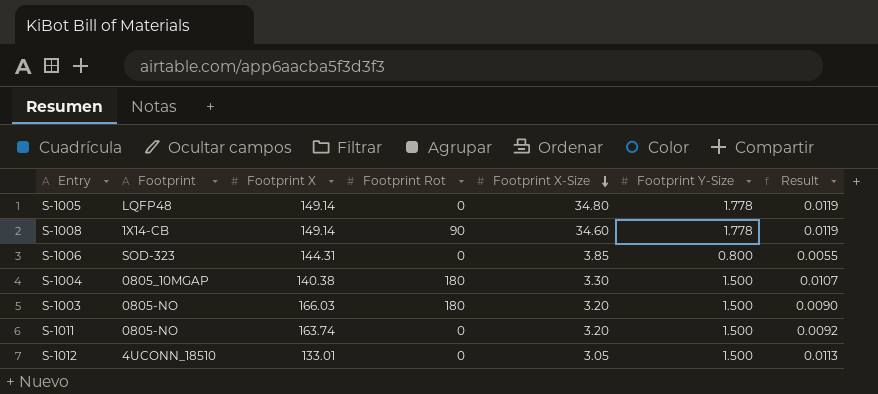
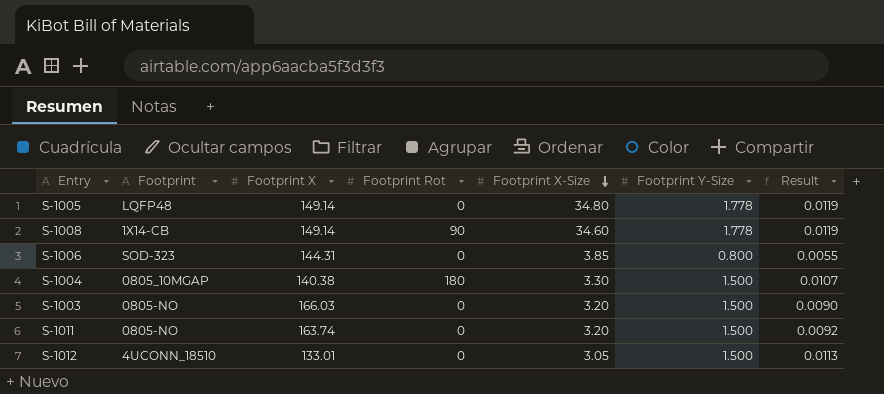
S-1003 | Footprint Rot: 180 -> 0

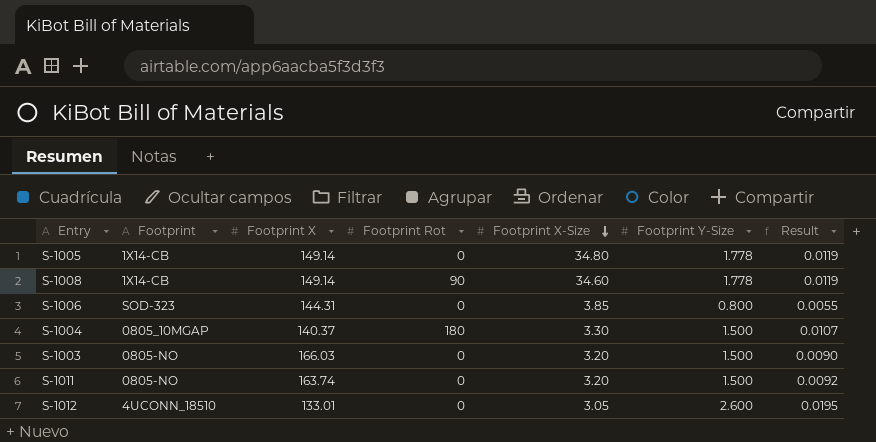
S-1005 | Footprint: LQFP48 -> 1X14-CB
S-1004 | Footprint X: 140.38 -> 140.37
S-1012 | Footprint Y-Size: 1.500 -> 2.600
S-1012 | Result: 0.0113 -> 0.0195

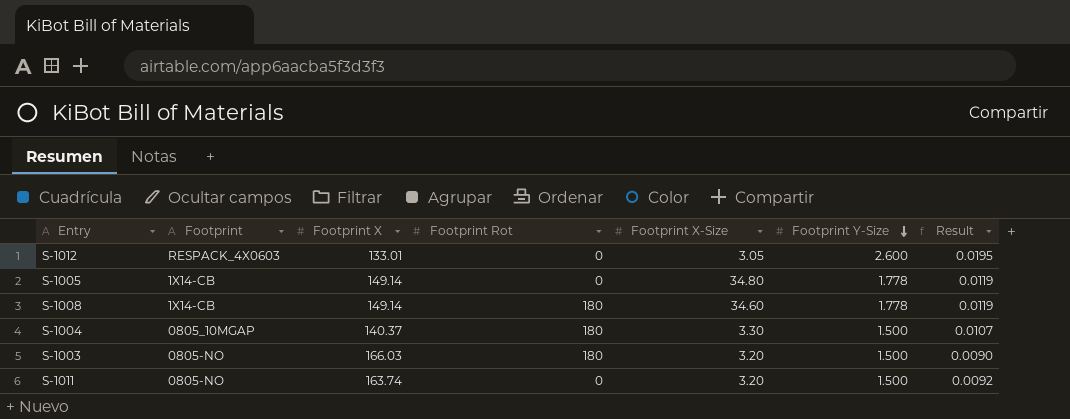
row order: Footprint X-Size descending -> Footprint Y-Size descending
row S-1006: SOD-323 | 144.31 | 0 | 3.85 | 0.800 | 0.0055 -> none
S-1012 | Footprint: 4UCONN_18510 -> RESPACK_4X0603
S-1008 | Footprint Rot: 90 -> 180
S-1003 | Footprint Rot: 0 -> 180

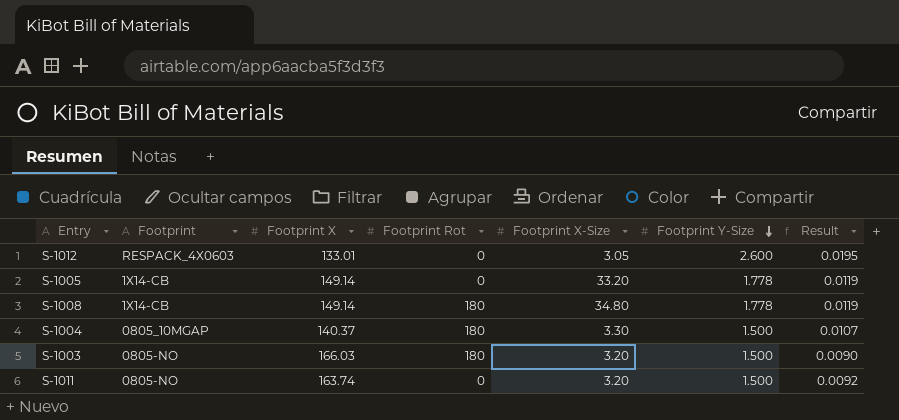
S-1005 | Footprint X-Size: 34.80 -> 33.20
S-1008 | Footprint X-Size: 34.60 -> 34.80

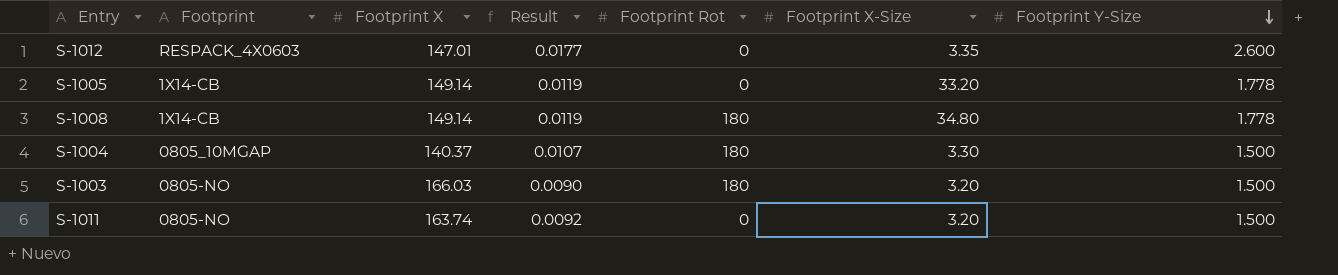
column Result | position: 7 -> 4
S-1012 | Footprint X: 133.01 -> 147.01
S-1012 | Result: 0.0195 -> 0.0177
S-1012 | Footprint X-Size: 3.05 -> 3.35

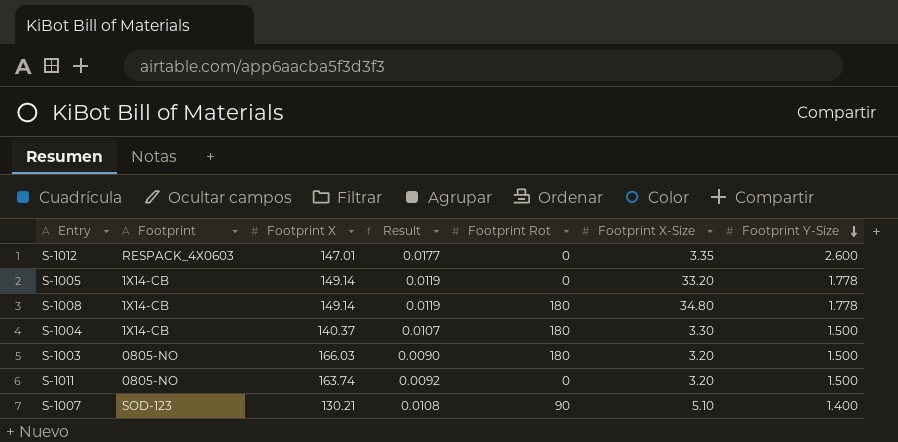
S-1004 | Footprint: 0805_10MGAP -> 1X14-CB
row S-1007: none -> SOD-123 | 130.21 | 0.0108 | 90 | 5.10 | 1.400

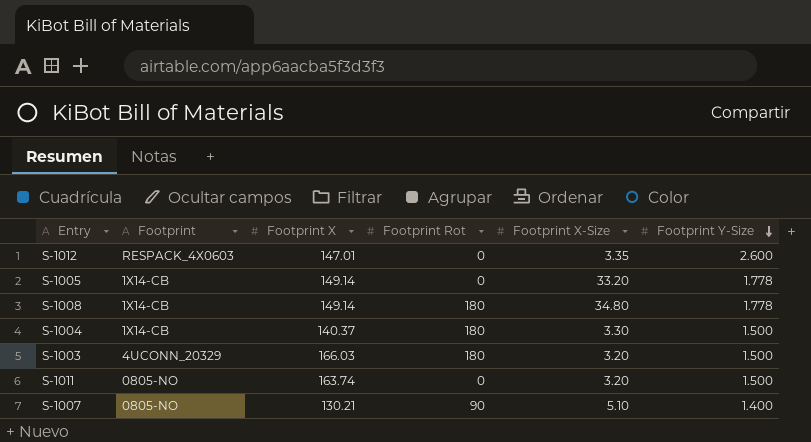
column Result | formula: [Footprint Y-Size] / [Footprint X] -> none
S-1003 | Footprint: 0805-NO -> 4UCONN_20329
S-1007 | Footprint: SOD-123 -> 0805-NO

